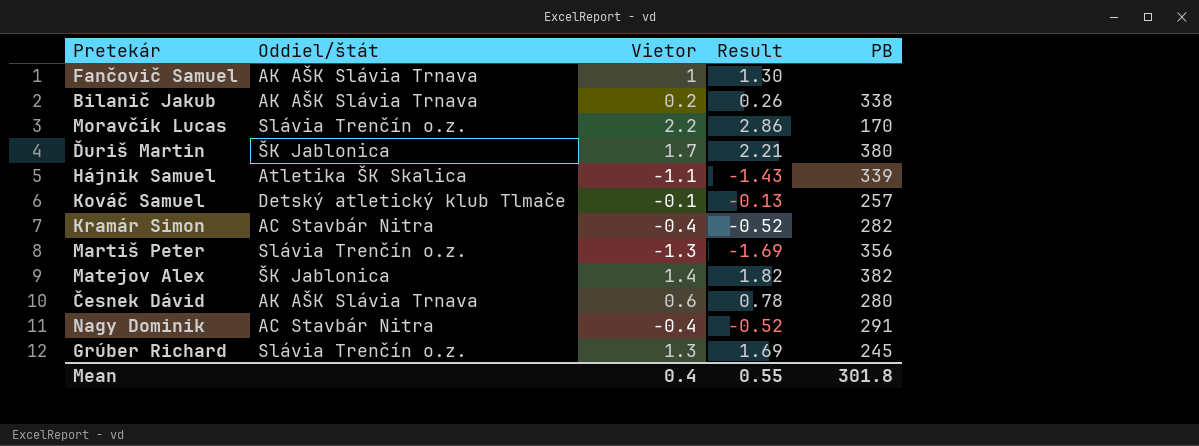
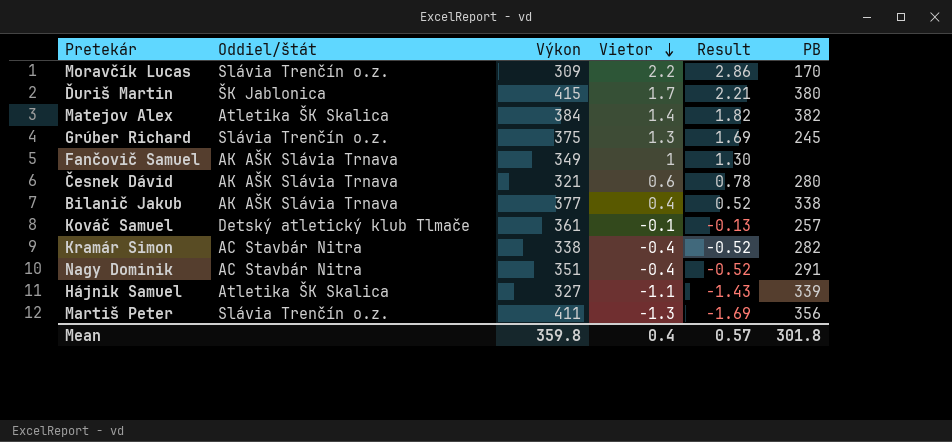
row order: none -> Vietor descending
column Výkon | position: none -> 3
Matejov Alex | Oddiel/štát: ŠK Jablonica -> Atletika ŠK Skalica
Bilanič Jakub | Vietor: 0.2 -> 0.4
Bilanič Jakub | Result: 0.26 -> 0.52
Mean | Result: 0.55 -> 0.57

